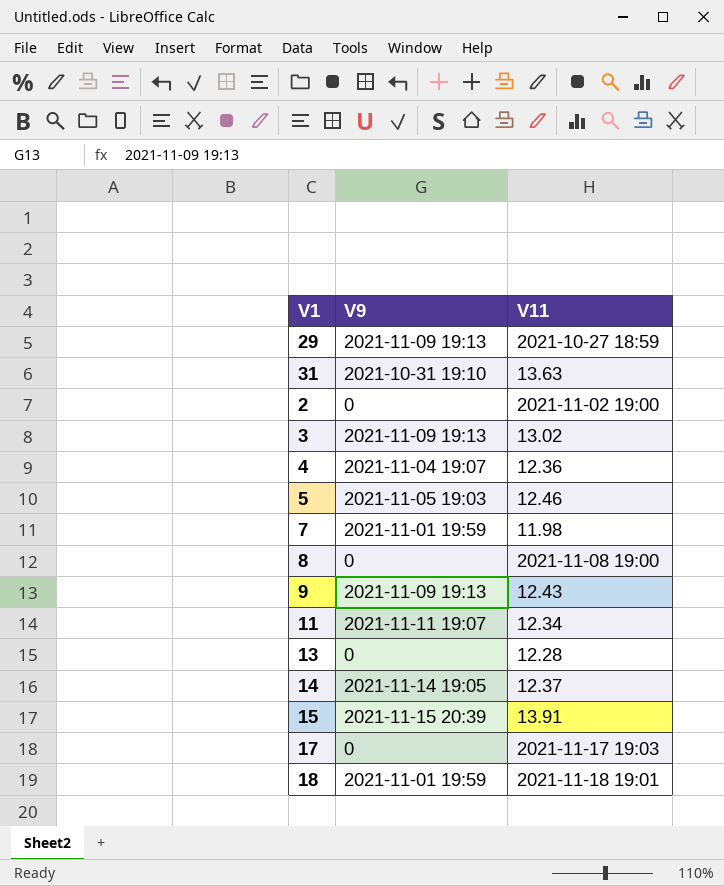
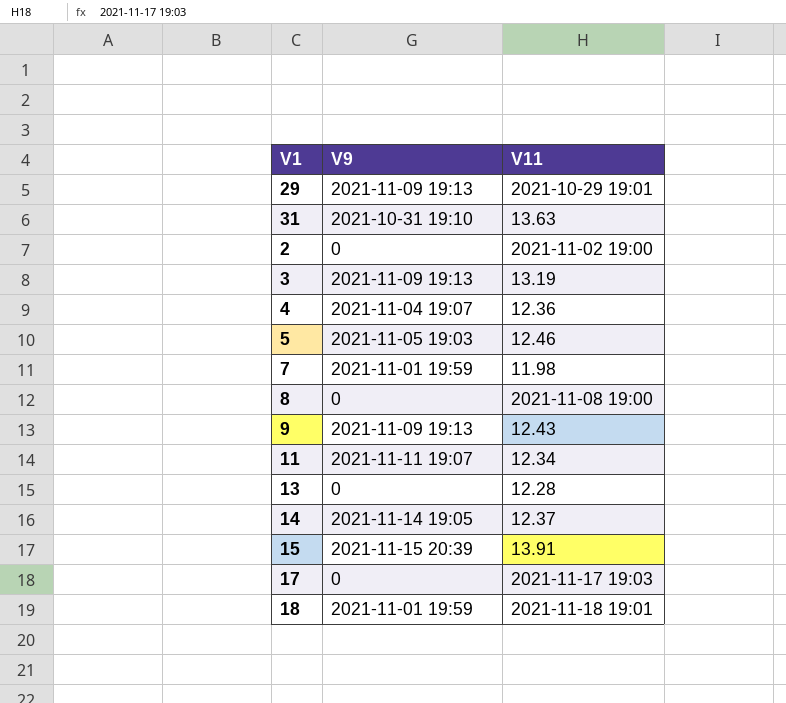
29 | V11: 2021-10-27 18:59 -> 2021-10-29 19:01
3 | V11: 13.02 -> 13.19

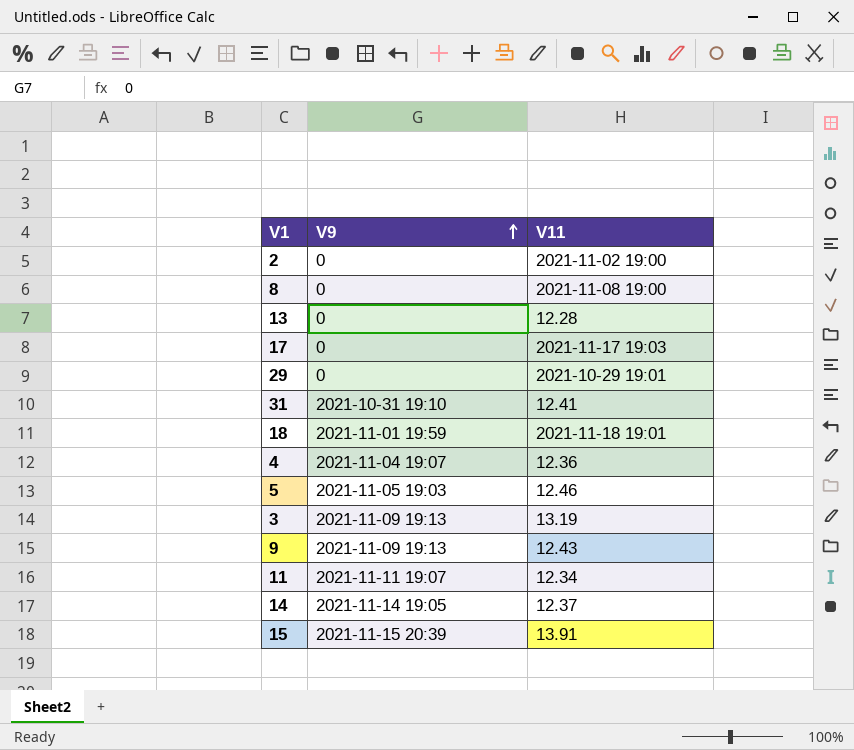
row order: none -> V9 ascending
row 7: 2021-11-01 19:59 | 11.98 -> none
29 | V9: 2021-11-09 19:13 -> 0
31 | V11: 13.63 -> 12.41

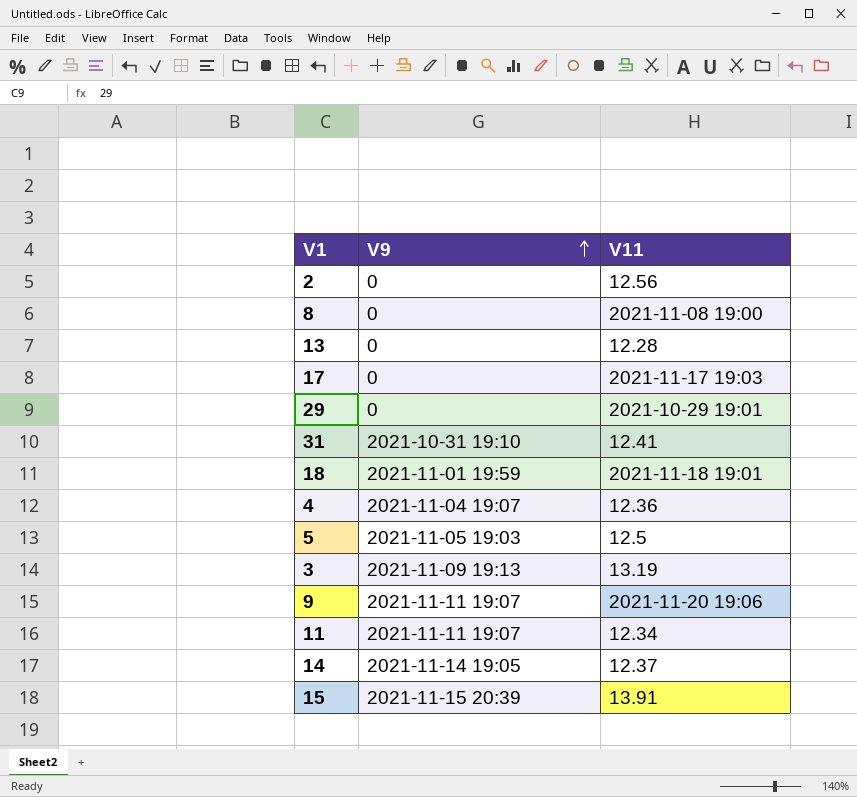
2 | V11: 2021-11-02 19:00 -> 12.56
5 | V11: 12.46 -> 12.5
9 | V9: 2021-11-09 19:13 -> 2021-11-11 19:07
9 | V11: 12.43 -> 2021-11-20 19:06

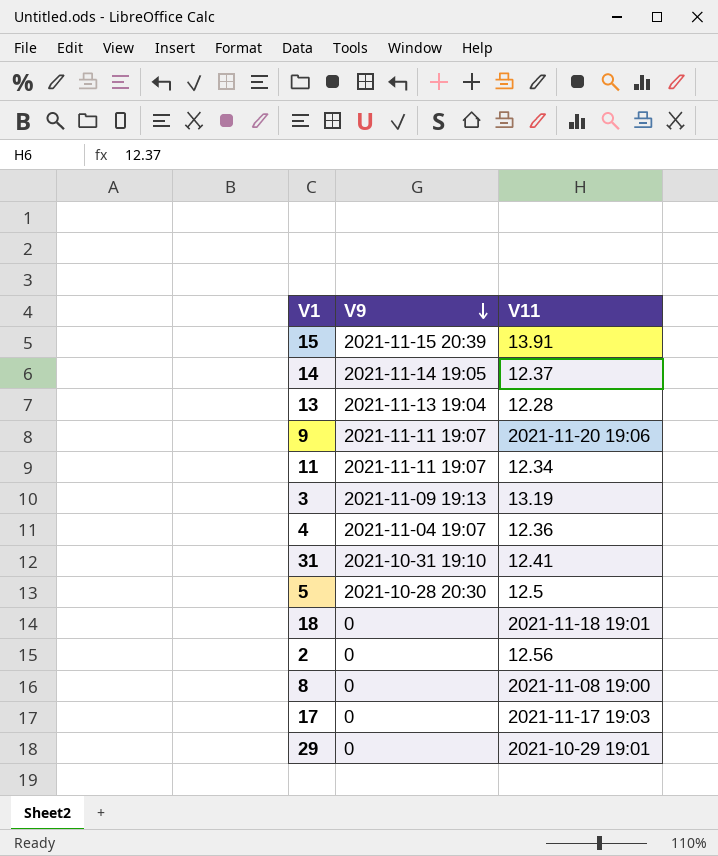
row order: V9 ascending -> V9 descending
13 | V9: 0 -> 2021-11-13 19:04
5 | V9: 2021-11-05 19:03 -> 2021-10-28 20:30
18 | V9: 2021-11-01 19:59 -> 0

